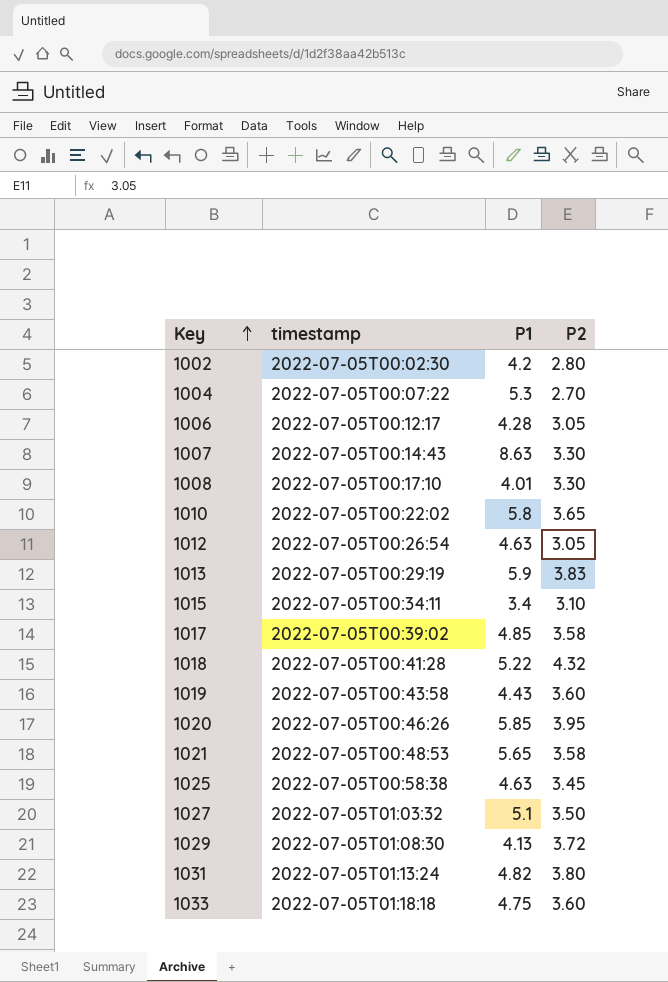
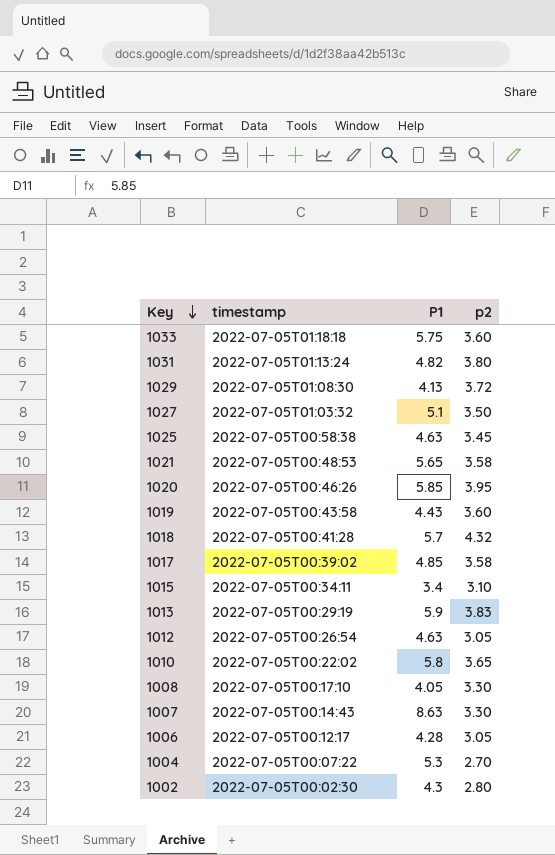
row order: Key ascending -> Key descending
column name: P2 -> p2
1033 | P1: 4.75 -> 5.75
1018 | P1: 5.22 -> 5.7
1008 | P1: 4.01 -> 4.05
1002 | P1: 4.2 -> 4.3

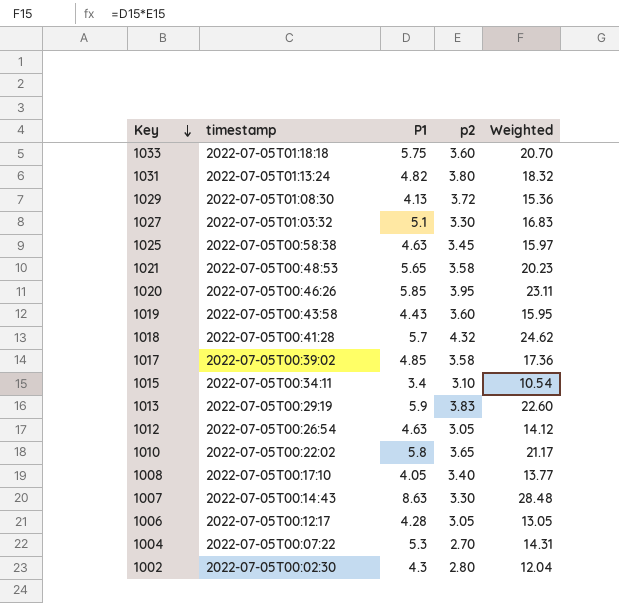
column Weighted | formula: none -> [P1] * [p2]
1027 | p2: 3.50 -> 3.30
1008 | p2: 3.30 -> 3.40

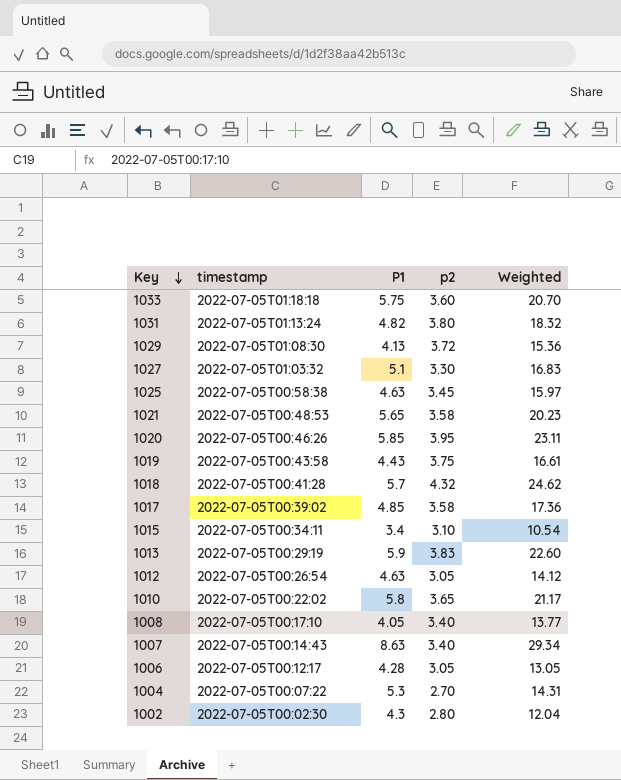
1019 | p2: 3.60 -> 3.75
1019 | Weighted: 15.95 -> 16.61
1007 | p2: 3.30 -> 3.40
1007 | Weighted: 28.48 -> 29.34

